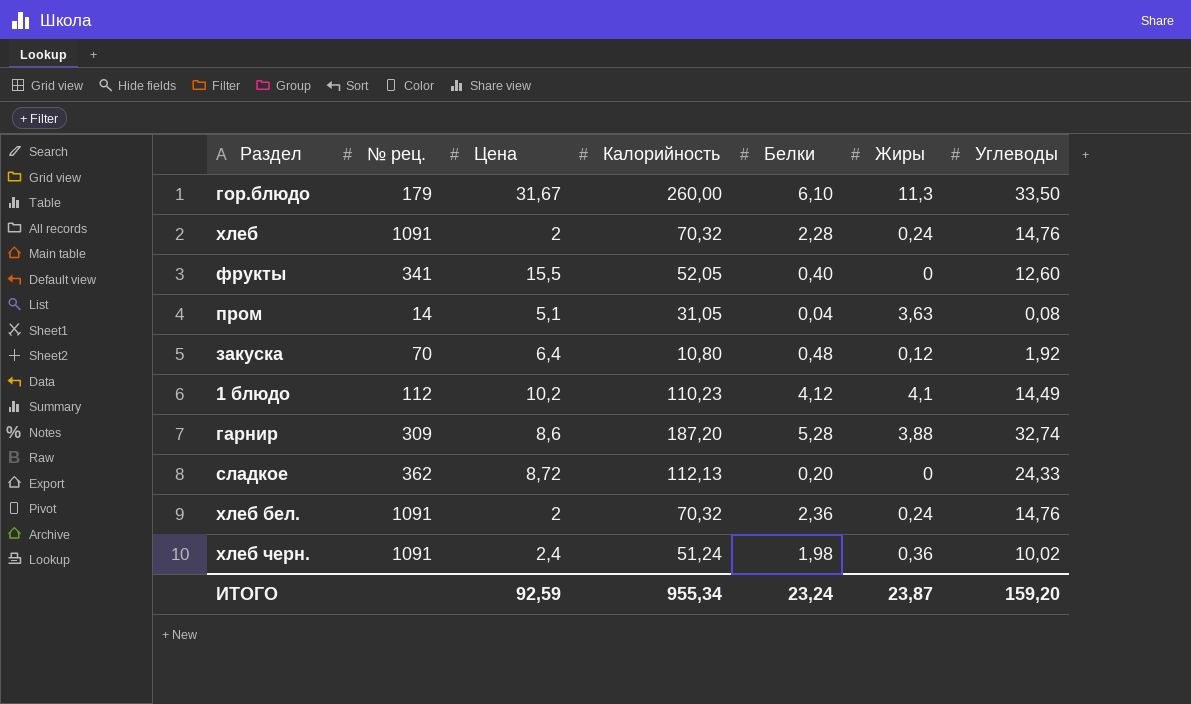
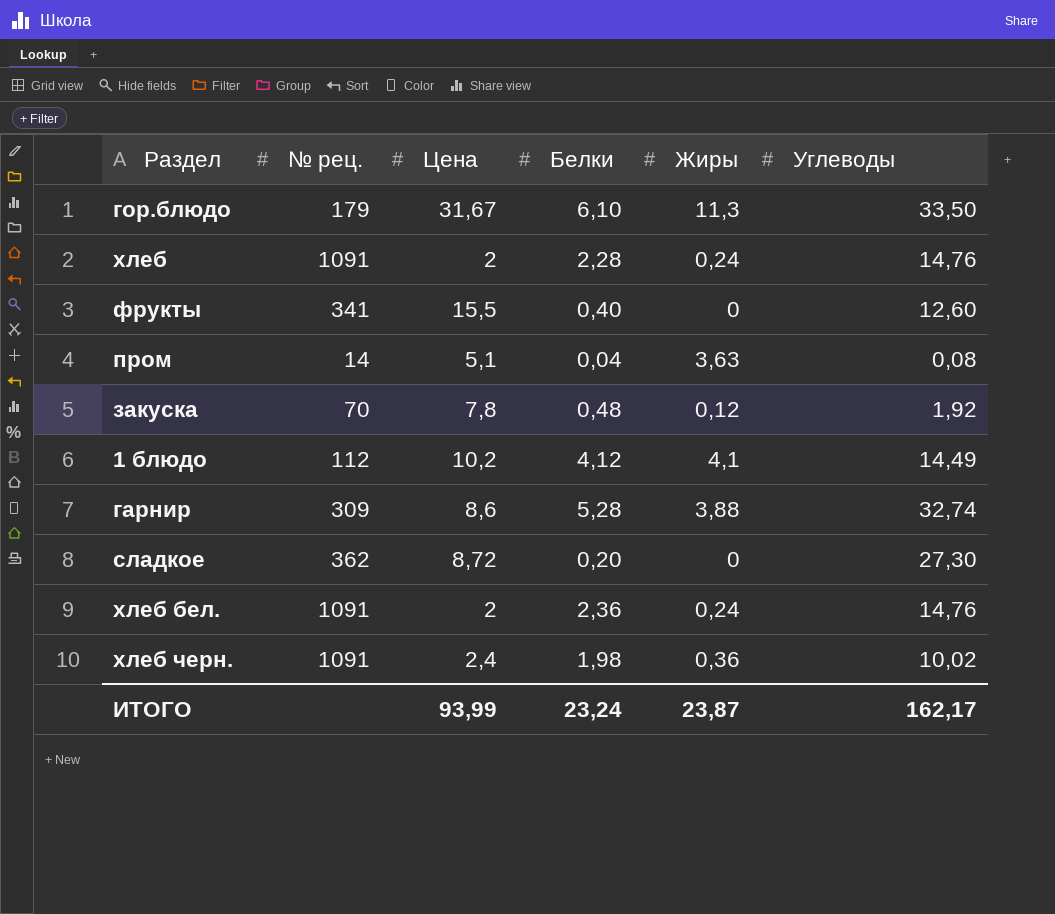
column Калорийность | position: 4 -> none
закуска | Цена: 6,4 -> 7,8
сладкое | Углеводы: 24,33 -> 27,30
ИТОГО | Цена: 92,59 -> 93,99
ИТОГО | Углеводы: 159,20 -> 162,17

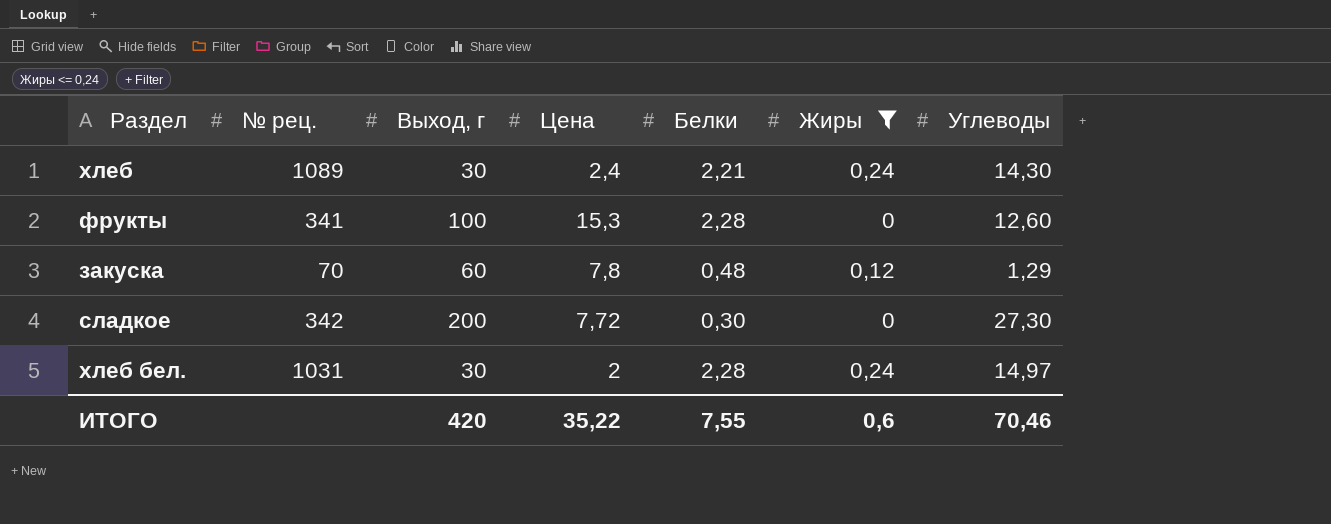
filter: none -> Жиры <= 0,24
column Выход, г | position: none -> 3
хлеб | № рец.: 1091 -> 1089
хлеб | Цена: 2 -> 2,4
хлеб | Белки: 2,28 -> 2,21
хлеб | Углеводы: 14,76 -> 14,30
фрукты | Цена: 15,5 -> 15,3
фрукты | Белки: 0,40 -> 2,28
закуска | Углеводы: 1,92 -> 1,29
сладкое | № рец.: 362 -> 342
сладкое | Цена: 8,72 -> 7,72
сладкое | Белки: 0,20 -> 0,30
хлеб бел. | № рец.: 1091 -> 1031
хлеб бел. | Белки: 2,36 -> 2,28
хлеб бел. | Углеводы: 14,76 -> 14,97
ИТОГО | Цена: 93,99 -> 35,22
ИТОГО | Белки: 23,24 -> 7,55
ИТОГО | Жиры: 23,87 -> 0,6
ИТОГО | Углеводы: 162,17 -> 70,46

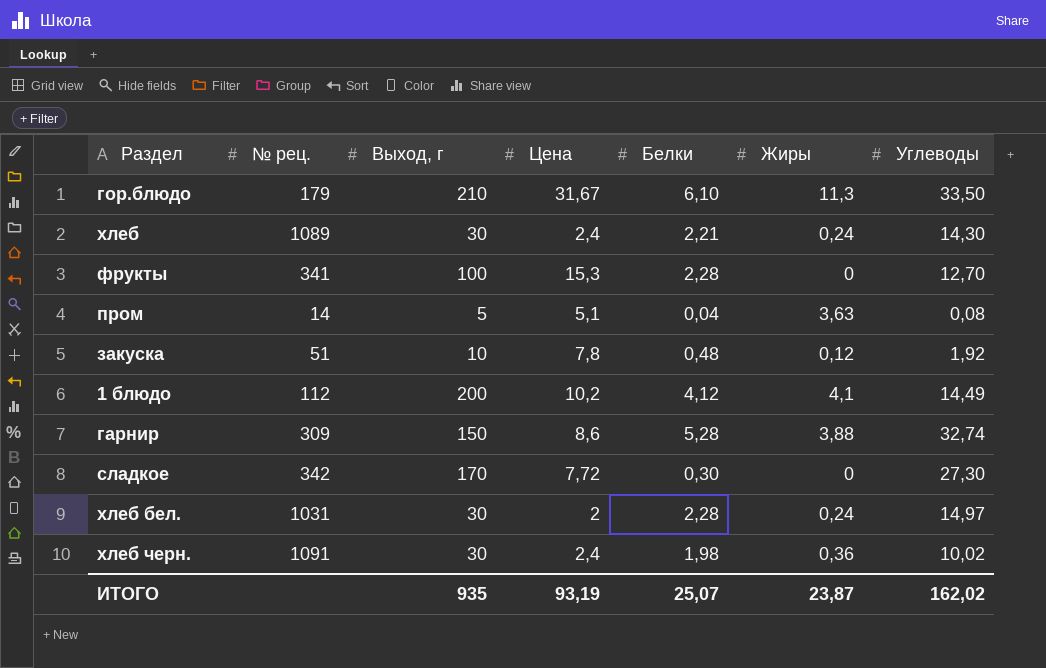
filter: Жиры <= 0,24 -> none
фрукты | Углеводы: 12,60 -> 12,70
закуска | № рец.: 70 -> 51
закуска | Выход, г: 60 -> 10
закуска | Углеводы: 1,29 -> 1,92
сладкое | Выход, г: 200 -> 170
ИТОГО | Выход, г: 420 -> 935
ИТОГО | Цена: 35,22 -> 93,19
ИТОГО | Белки: 7,55 -> 25,07
ИТОГО | Жиры: 0,6 -> 23,87
ИТОГО | Углеводы: 70,46 -> 162,02

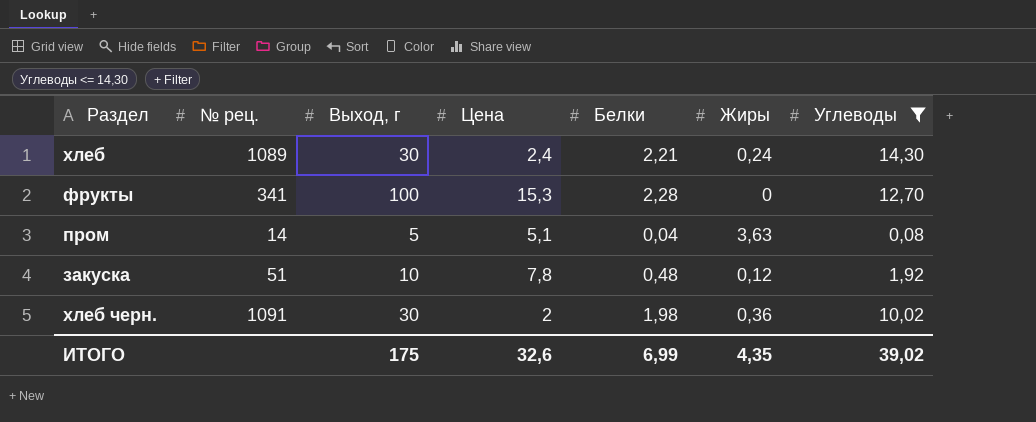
filter: none -> Углеводы <= 14,30
хлеб черн. | Цена: 2,4 -> 2
ИТОГО | Выход, г: 935 -> 175
ИТОГО | Цена: 93,19 -> 32,6
ИТОГО | Белки: 25,07 -> 6,99
ИТОГО | Жиры: 23,87 -> 4,35
ИТОГО | Углеводы: 162,02 -> 39,02

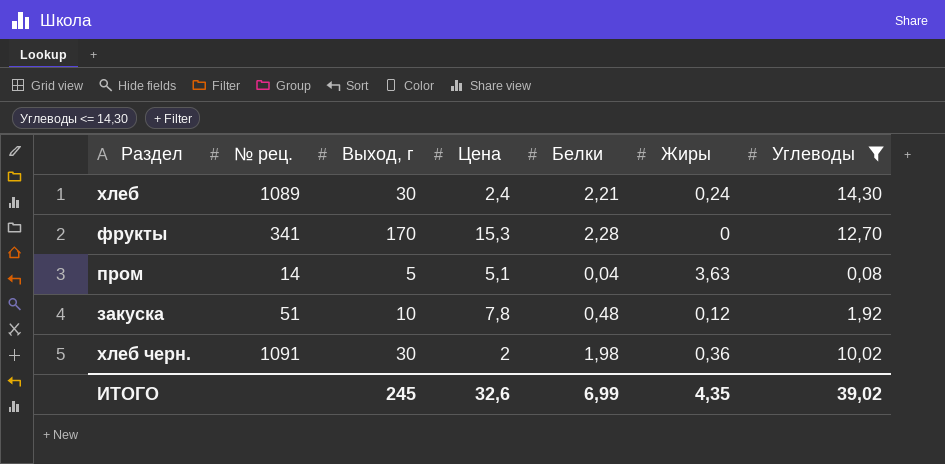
фрукты | Выход, г: 100 -> 170
ИТОГО | Выход, г: 175 -> 245

